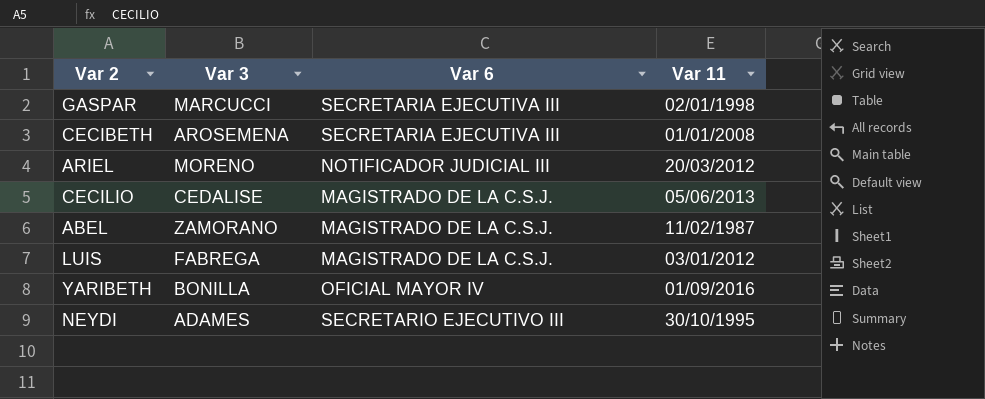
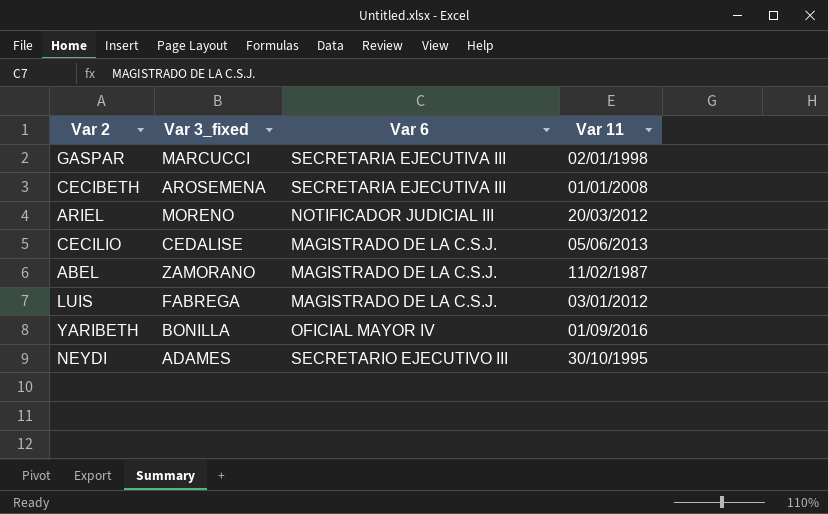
column name: Var 3 -> Var 3_fixed

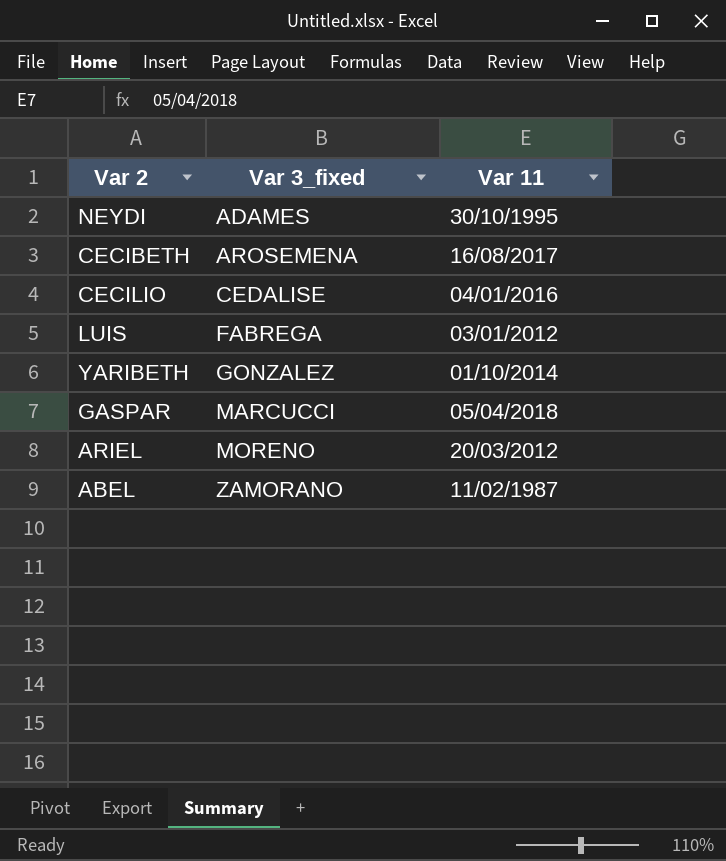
row order: none -> Var 3_fixed ascending
column Var 6 | position: 3 -> none
CECIBETH | Var 11: 01/01/2008 -> 16/08/2017
CECILIO | Var 11: 05/06/2013 -> 04/01/2016
YARIBETH | Var 3_fixed: BONILLA -> GONZALEZ
YARIBETH | Var 11: 01/09/2016 -> 01/10/2014
GASPAR | Var 11: 02/01/1998 -> 05/04/2018

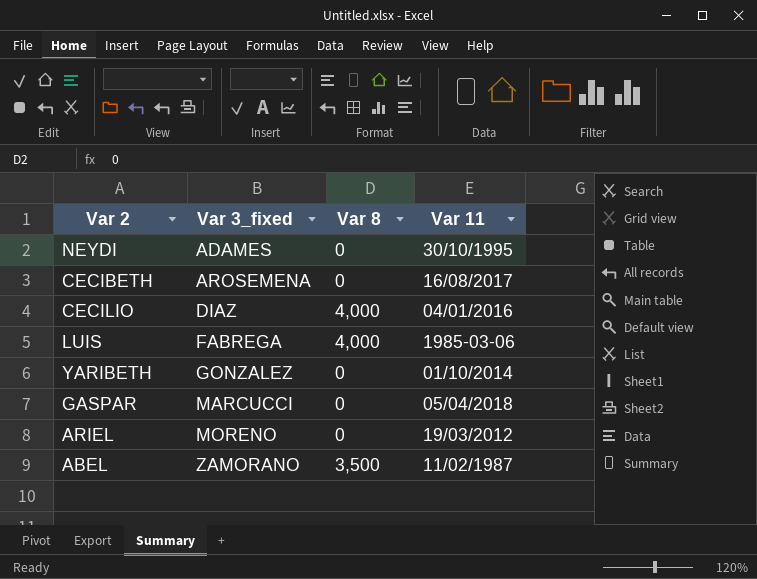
column Var 8 | position: none -> 3
CECILIO | Var 3_fixed: CEDALISE -> DIAZ
LUIS | Var 11: 03/01/2012 -> 1985-03-06
ARIEL | Var 11: 20/03/2012 -> 19/03/2012

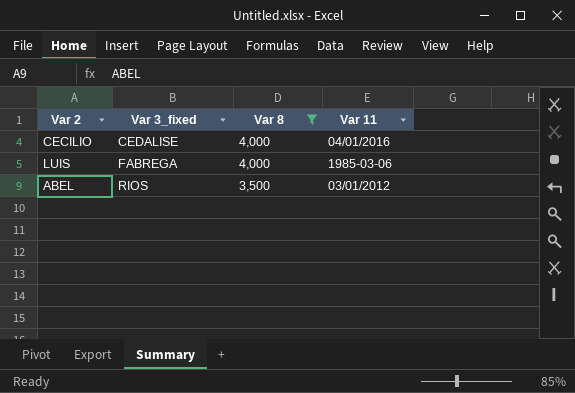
filter: none -> Var 8 != 0
CECILIO | Var 3_fixed: DIAZ -> CEDALISE
ABEL | Var 3_fixed: ZAMORANO -> RIOS
ABEL | Var 11: 11/02/1987 -> 03/01/2012

